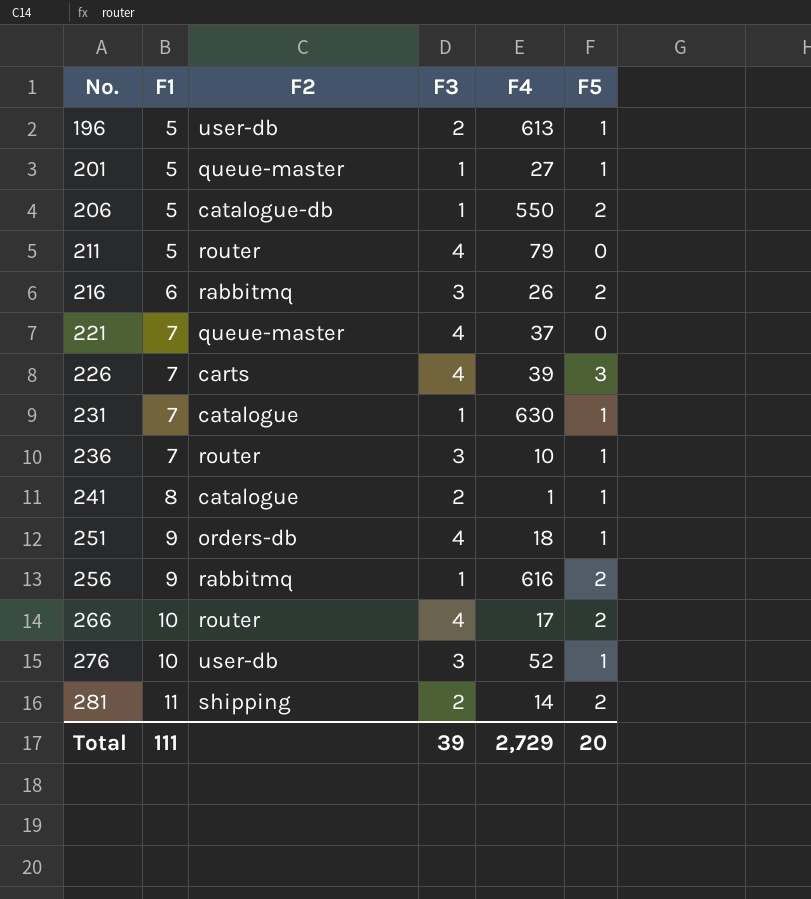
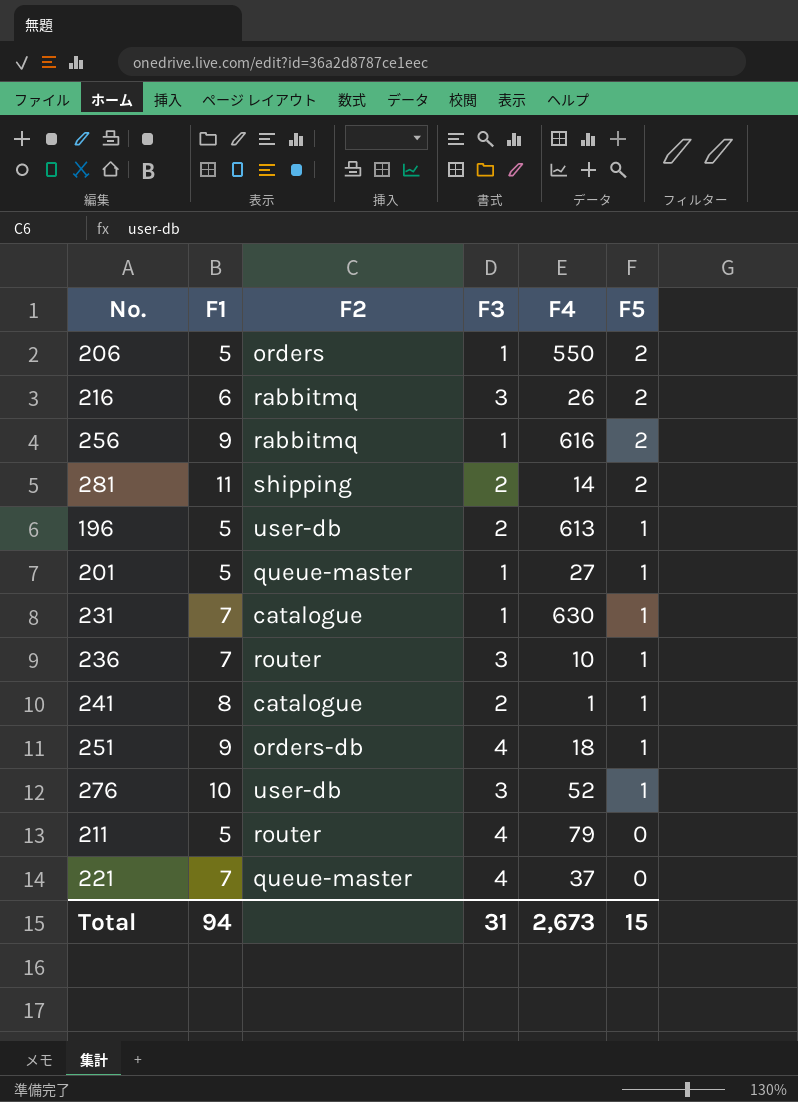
row order: No. ascending -> F5 descending
row 226: 7 | carts | 4 | 39 | 3 -> none
row 266: 10 | router | 4 | 17 | 2 -> none
206 | F2: catalogue-db -> orders
Total | F1: 111 -> 94
Total | F3: 39 -> 31
Total | F4: 2,729 -> 2,673
Total | F5: 20 -> 15

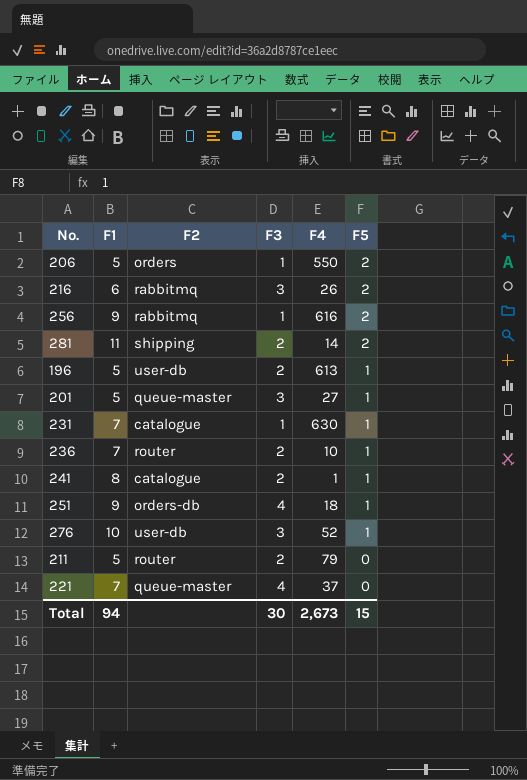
201 | F3: 1 -> 3
236 | F3: 3 -> 2
211 | F3: 4 -> 2
Total | F3: 31 -> 30

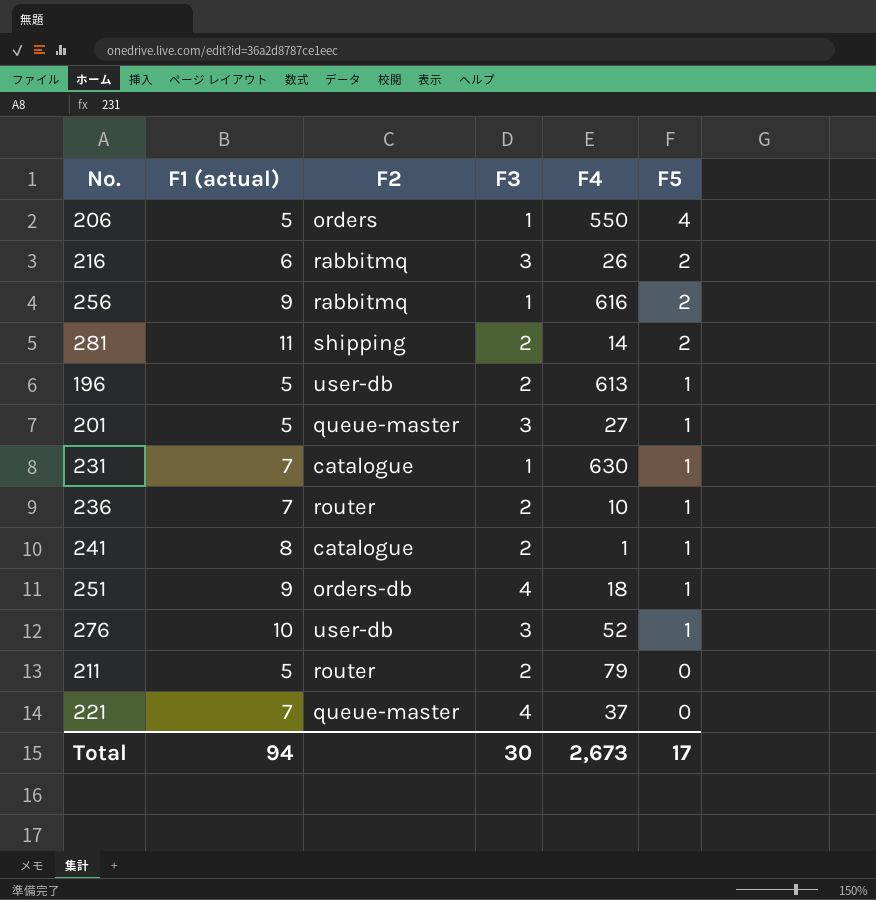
column name: F1 -> F1 (actual)
206 | F5: 2 -> 4
Total | F5: 15 -> 17

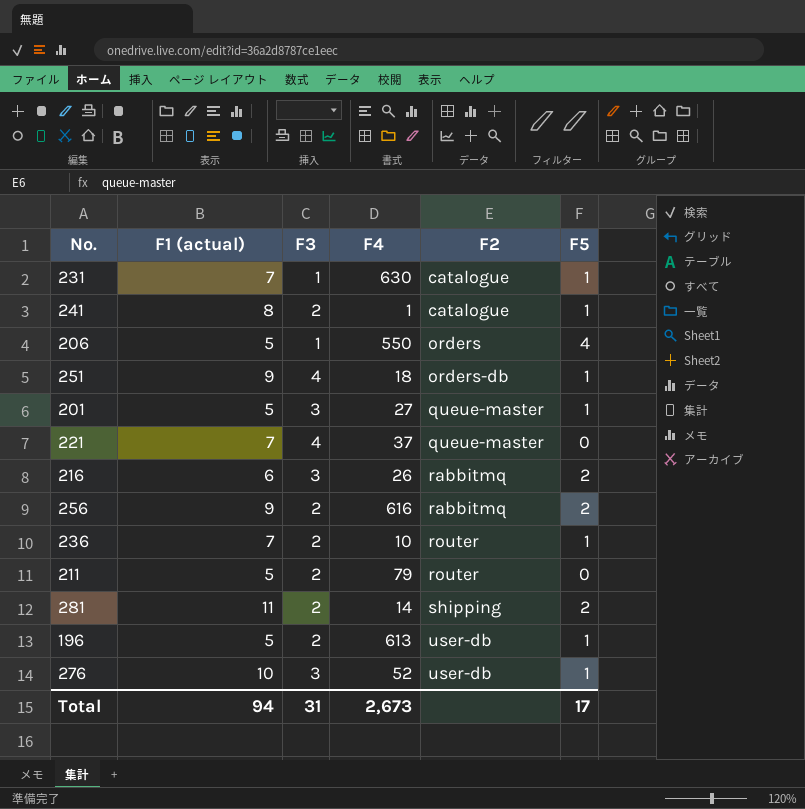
row order: F5 descending -> F2 ascending
column F2 | position: 3 -> 5
256 | F3: 1 -> 2
Total | F3: 30 -> 31

